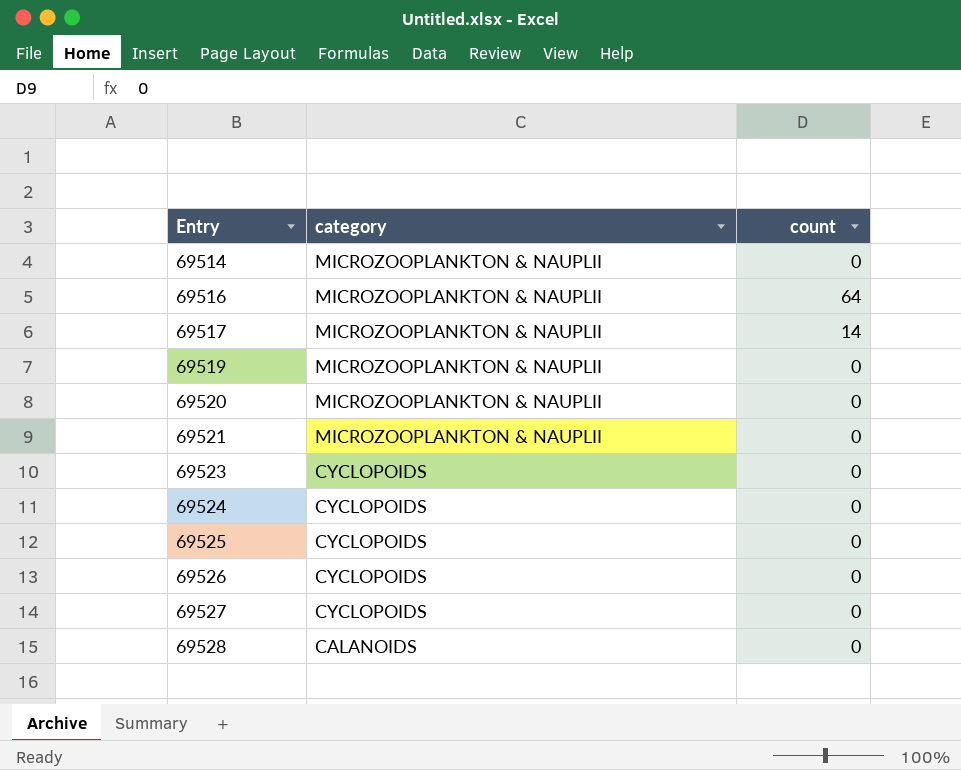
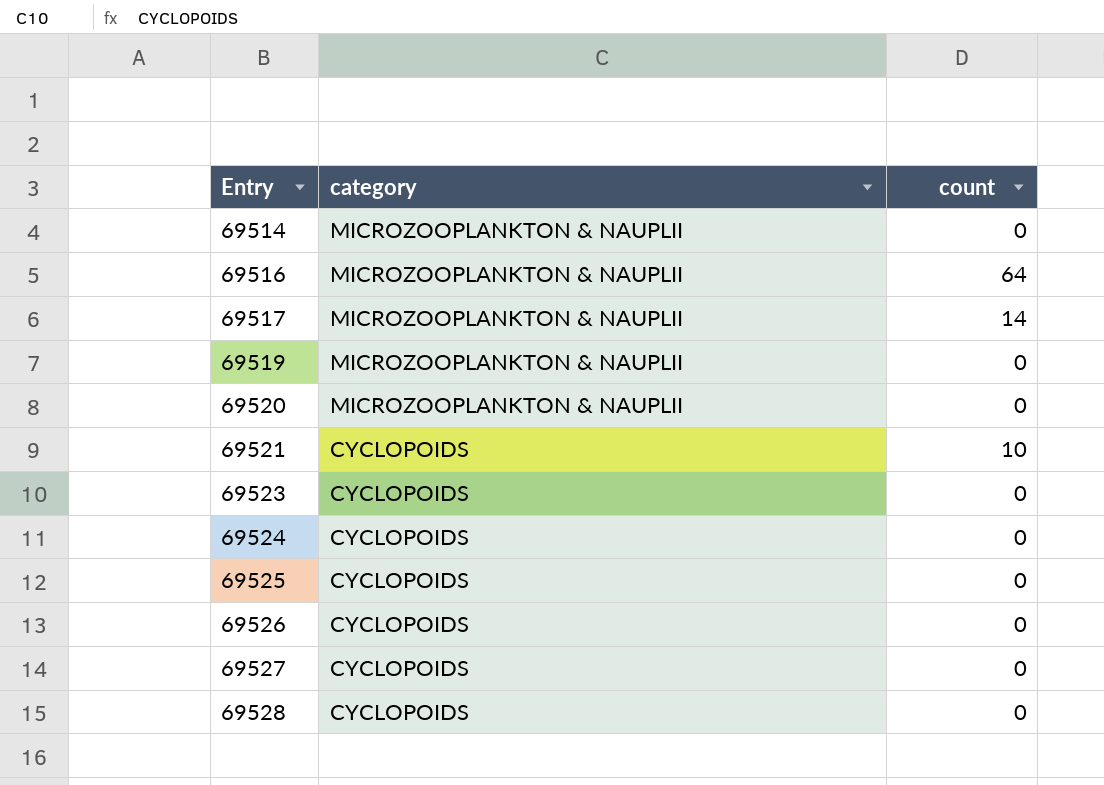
69521 | category: MICROZOOPLANKTON & NAUPLII -> CYCLOPOIDS
69521 | count: 0 -> 10
69528 | category: CALANOIDS -> CYCLOPOIDS

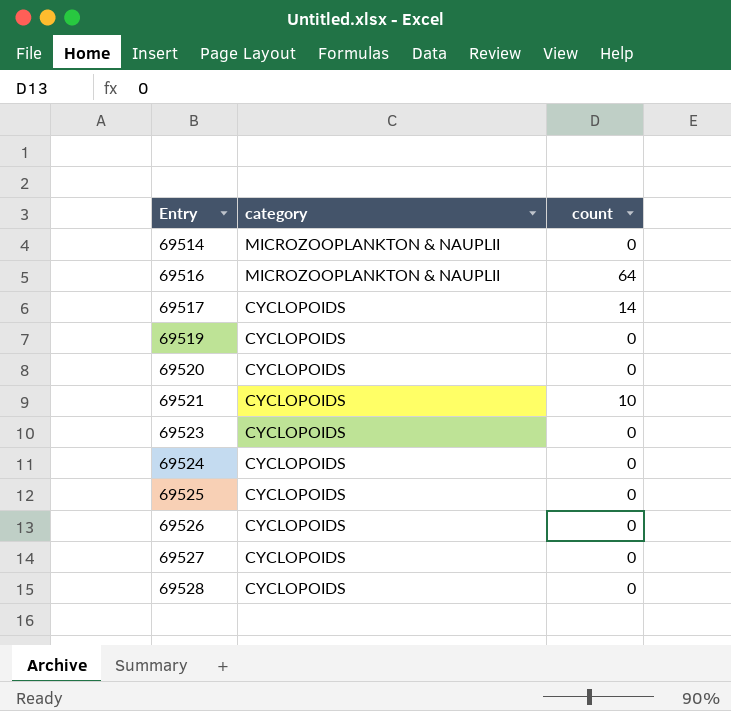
69517 | category: MICROZOOPLANKTON & NAUPLII -> CYCLOPOIDS
69519 | category: MICROZOOPLANKTON & NAUPLII -> CYCLOPOIDS
69520 | category: MICROZOOPLANKTON & NAUPLII -> CYCLOPOIDS

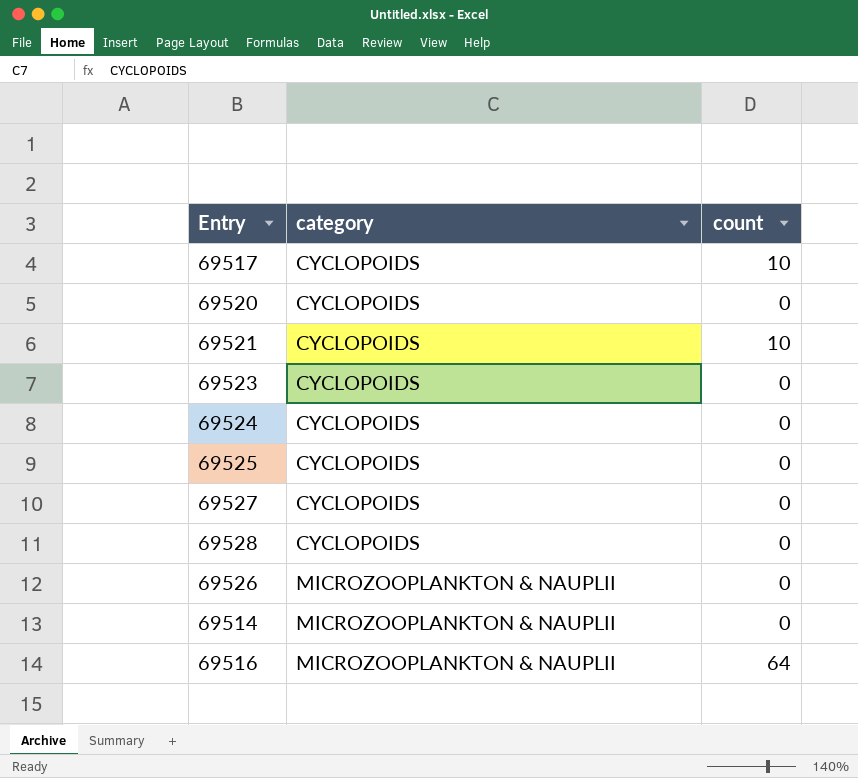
row order: Entry ascending -> category ascending
row 69519: CYCLOPOIDS | 0 -> none
69517 | count: 14 -> 10
69526 | category: CYCLOPOIDS -> MICROZOOPLANKTON & NAUPLII

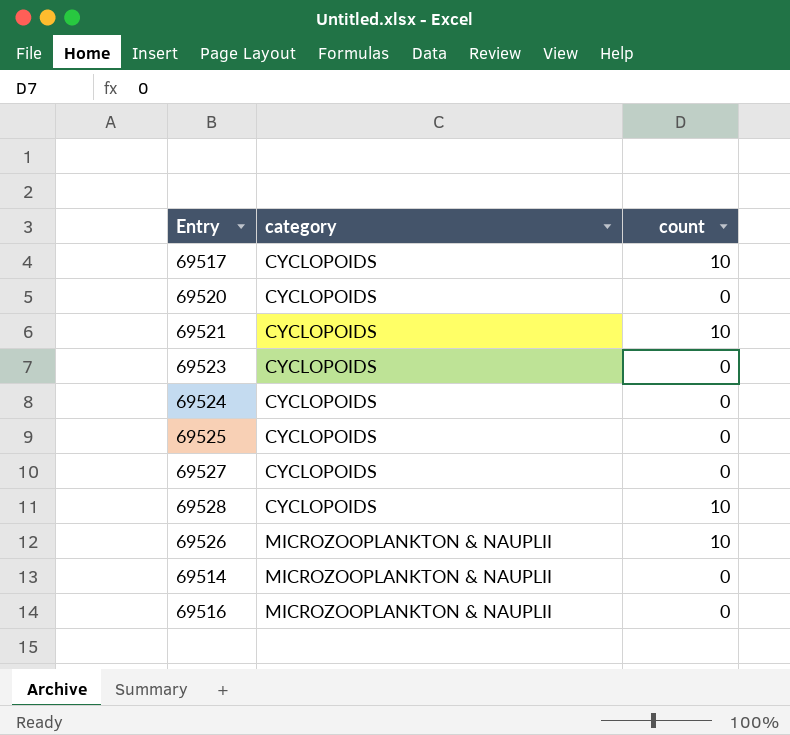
69528 | count: 0 -> 10
69526 | count: 0 -> 10
69516 | count: 64 -> 0

